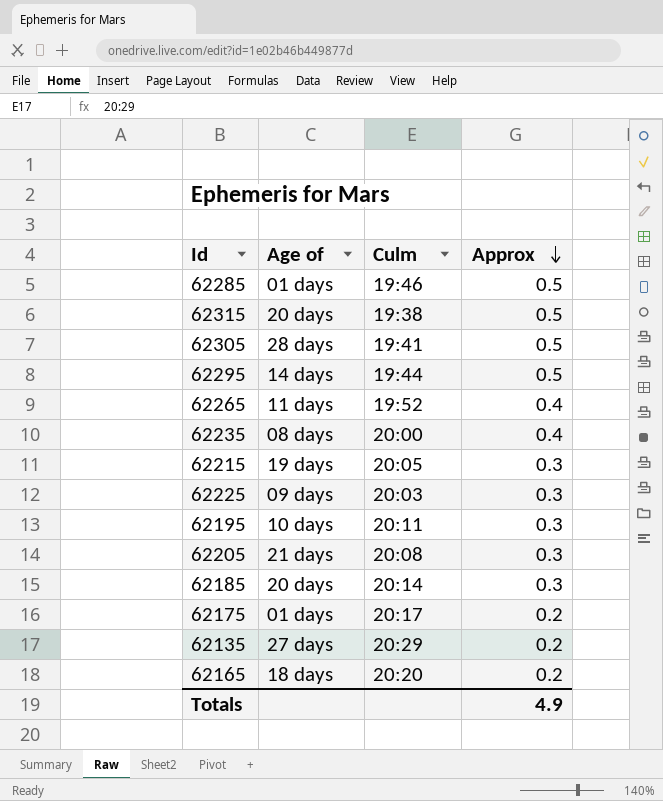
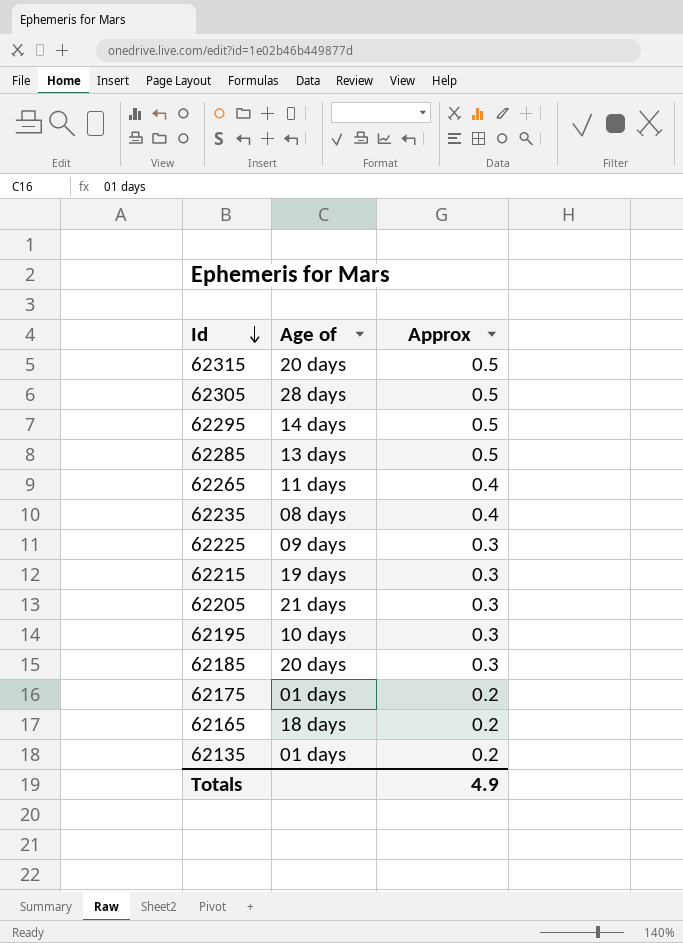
row order: Approx descending -> Id descending
column Culm | position: 3 -> none
62285 | Age of: 01 days -> 13 days
62135 | Age of: 27 days -> 01 days

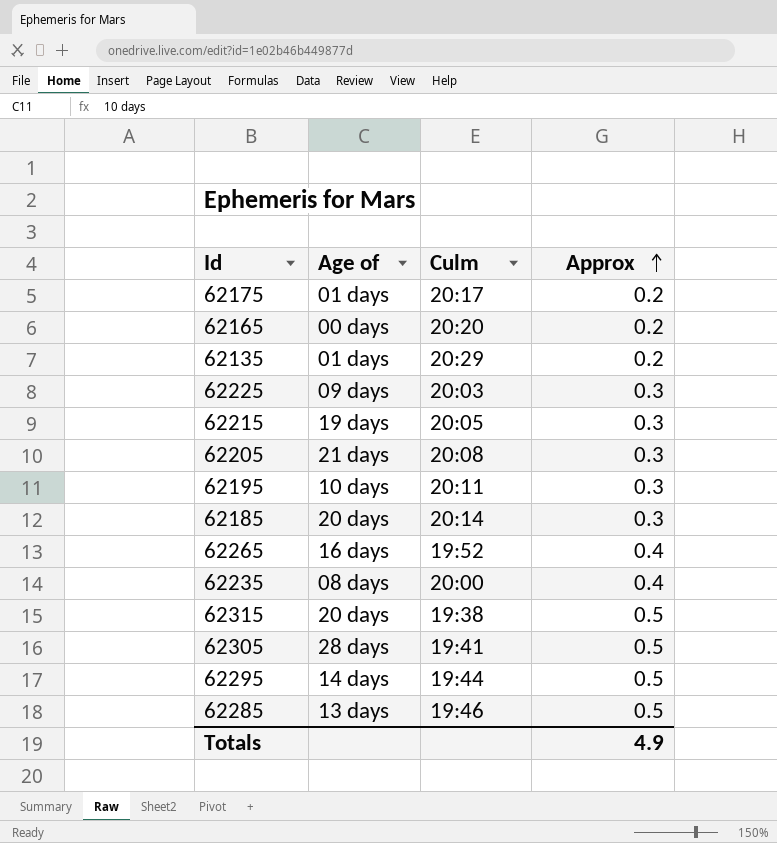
row order: Id descending -> Approx ascending
column Culm | position: none -> 3
62165 | Age of: 18 days -> 00 days
62265 | Age of: 11 days -> 16 days

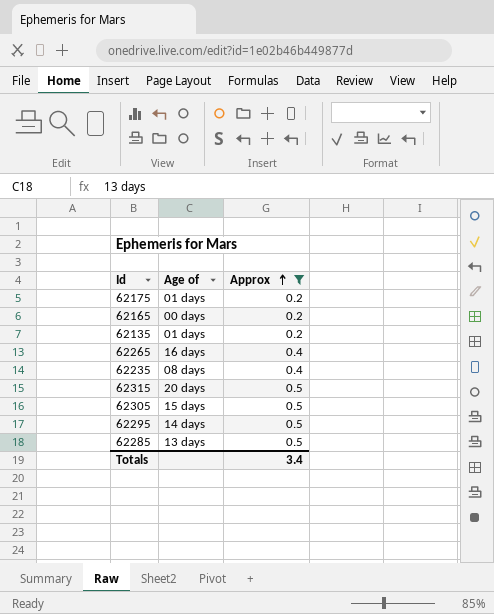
filter: none -> Approx != 0.3
column Culm | position: 3 -> none
62305 | Age of: 28 days -> 15 days
Totals | Approx: 4.9 -> 3.4

